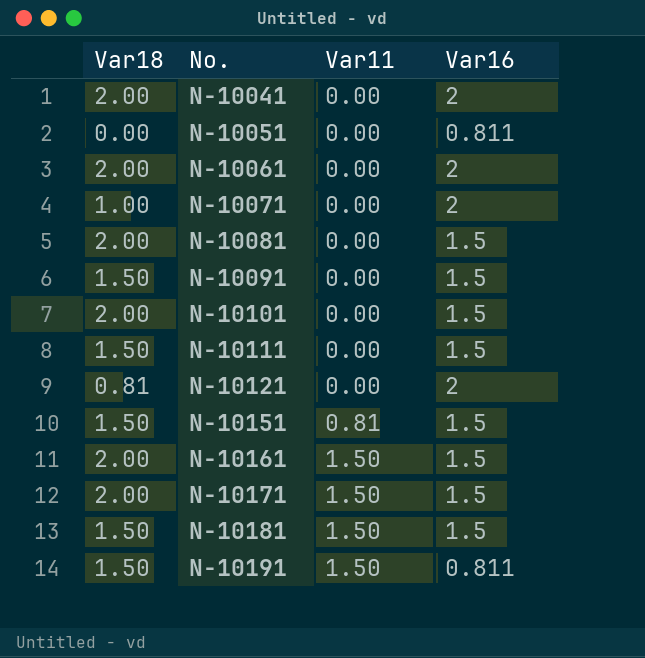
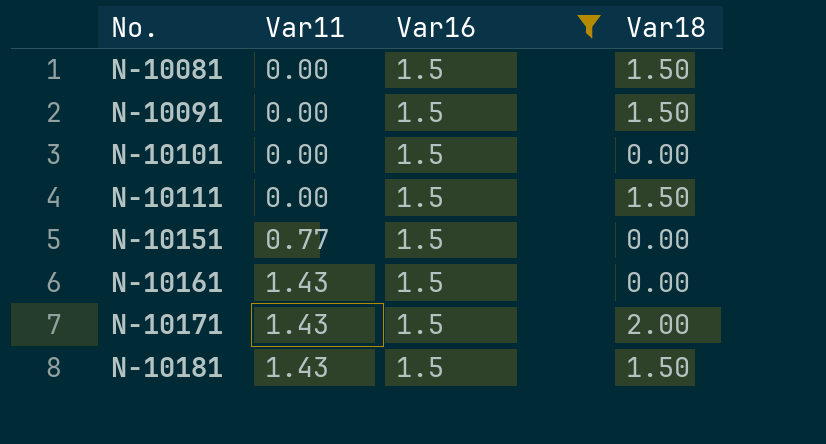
filter: none -> Var16 = 1.5
column Var18 | position: 1 -> 4
N-10081 | Var18: 2.00 -> 1.50
N-10101 | Var18: 2.00 -> 0.00
N-10151 | Var11: 0.81 -> 0.77
N-10151 | Var18: 1.50 -> 0.00
N-10161 | Var11: 1.50 -> 1.43
N-10161 | Var18: 2.00 -> 0.00
N-10171 | Var11: 1.50 -> 1.43
N-10181 | Var11: 1.50 -> 1.43

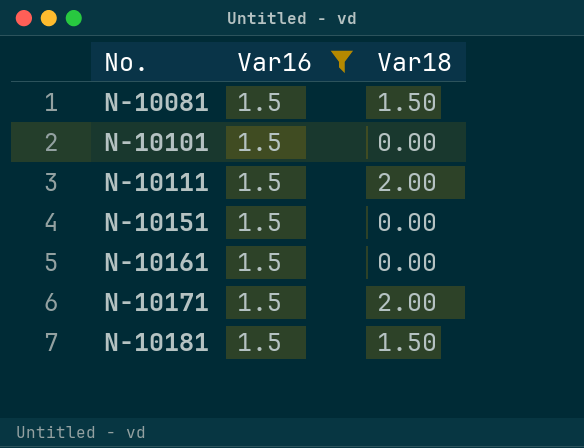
column Var11 | position: 2 -> none
row N-10091: 0.00 | 1.5 | 1.50 -> none
N-10111 | Var18: 1.50 -> 2.00

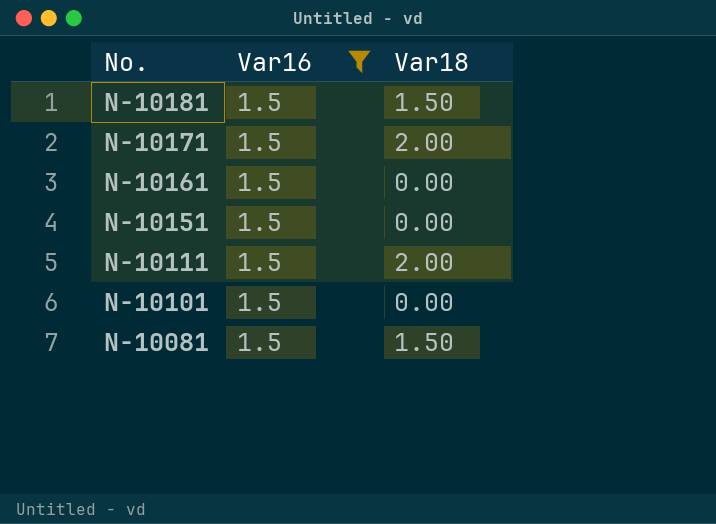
row order: No. ascending -> No. descending

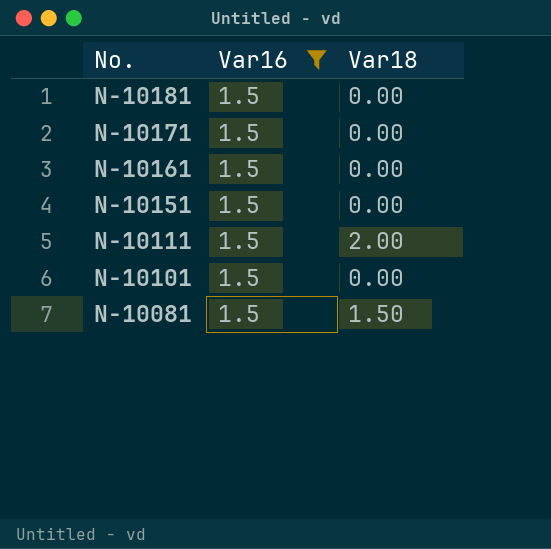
N-10181 | Var18: 1.50 -> 0.00
N-10171 | Var18: 2.00 -> 0.00

